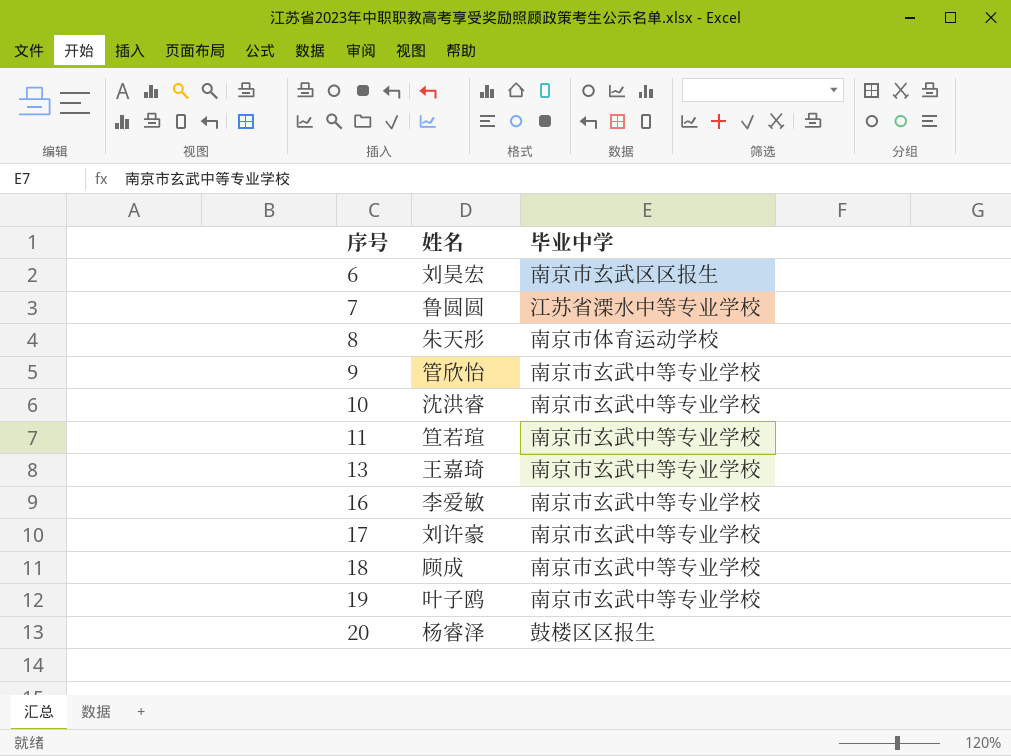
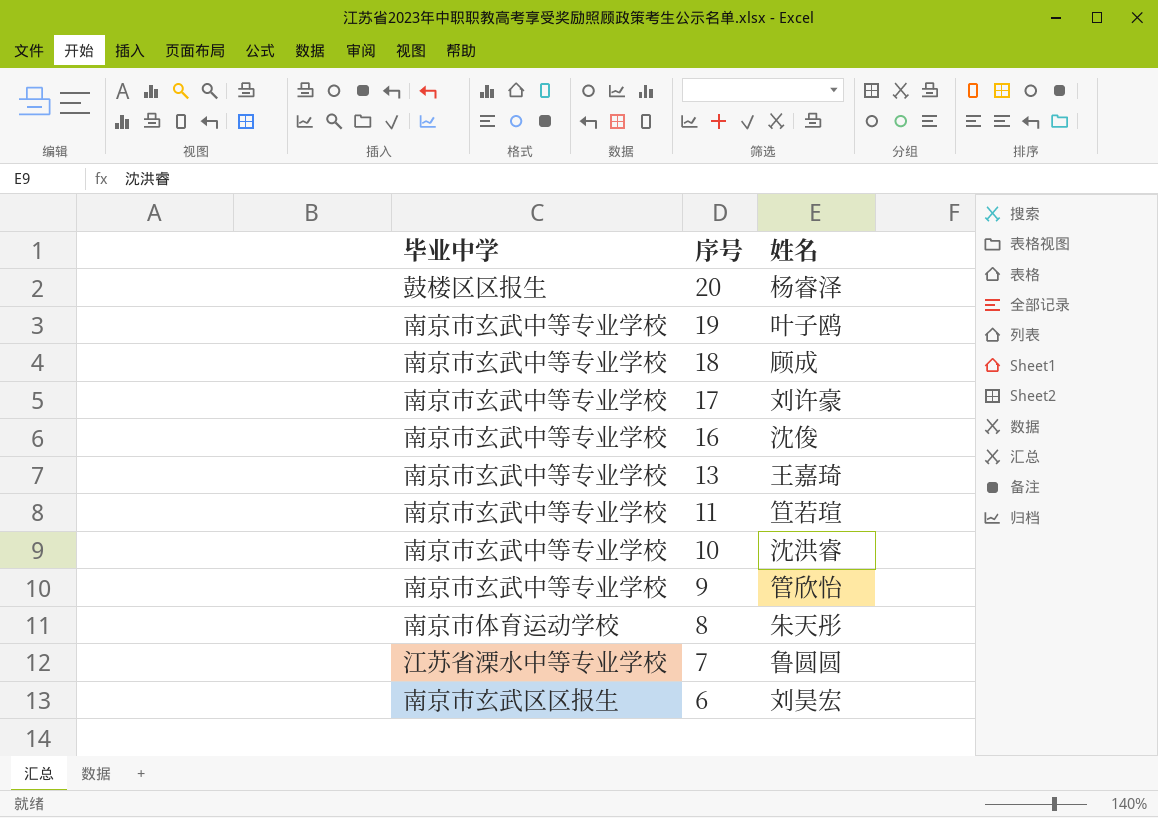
row order: 序号 ascending -> 序号 descending
column 毕业中学 | position: 3 -> 1
16 | 姓名: 李爱敏 -> 沈俊

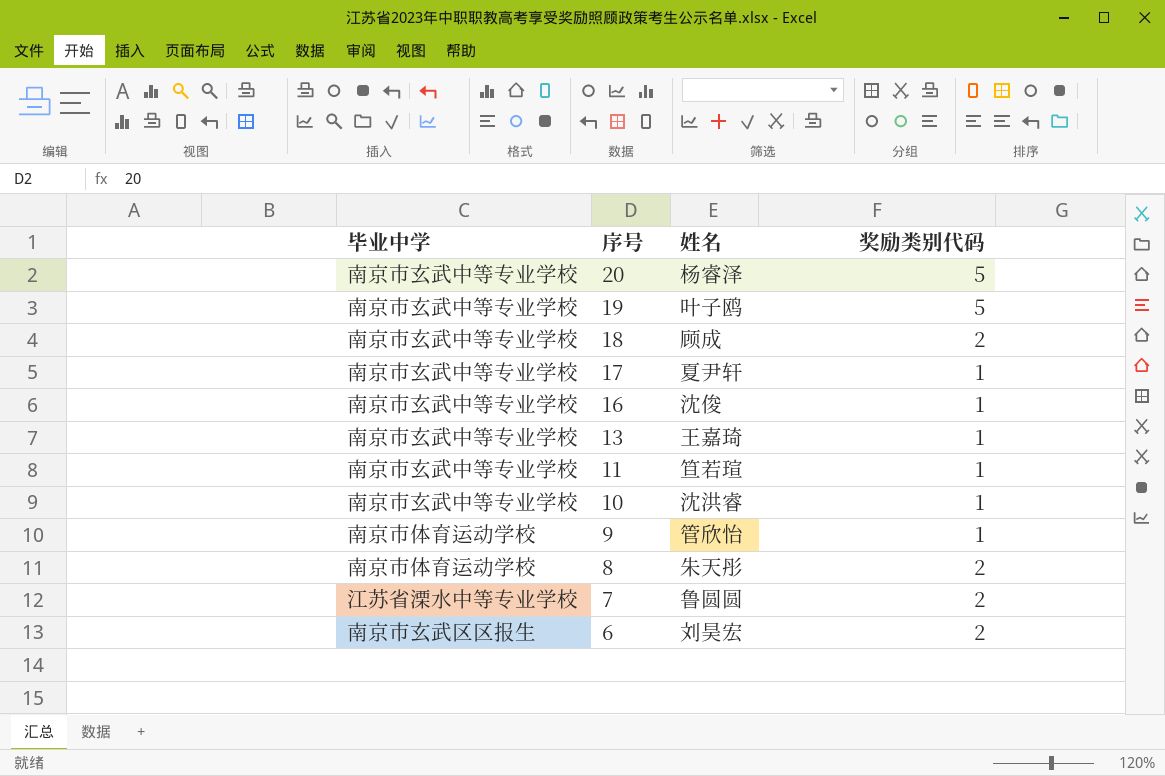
column 奖励类别代码 | position: none -> 4
20 | 毕业中学: 鼓楼区区报生 -> 南京市玄武中等专业学校
17 | 姓名: 刘许豪 -> 夏尹轩
9 | 毕业中学: 南京市玄武中等专业学校 -> 南京市体育运动学校

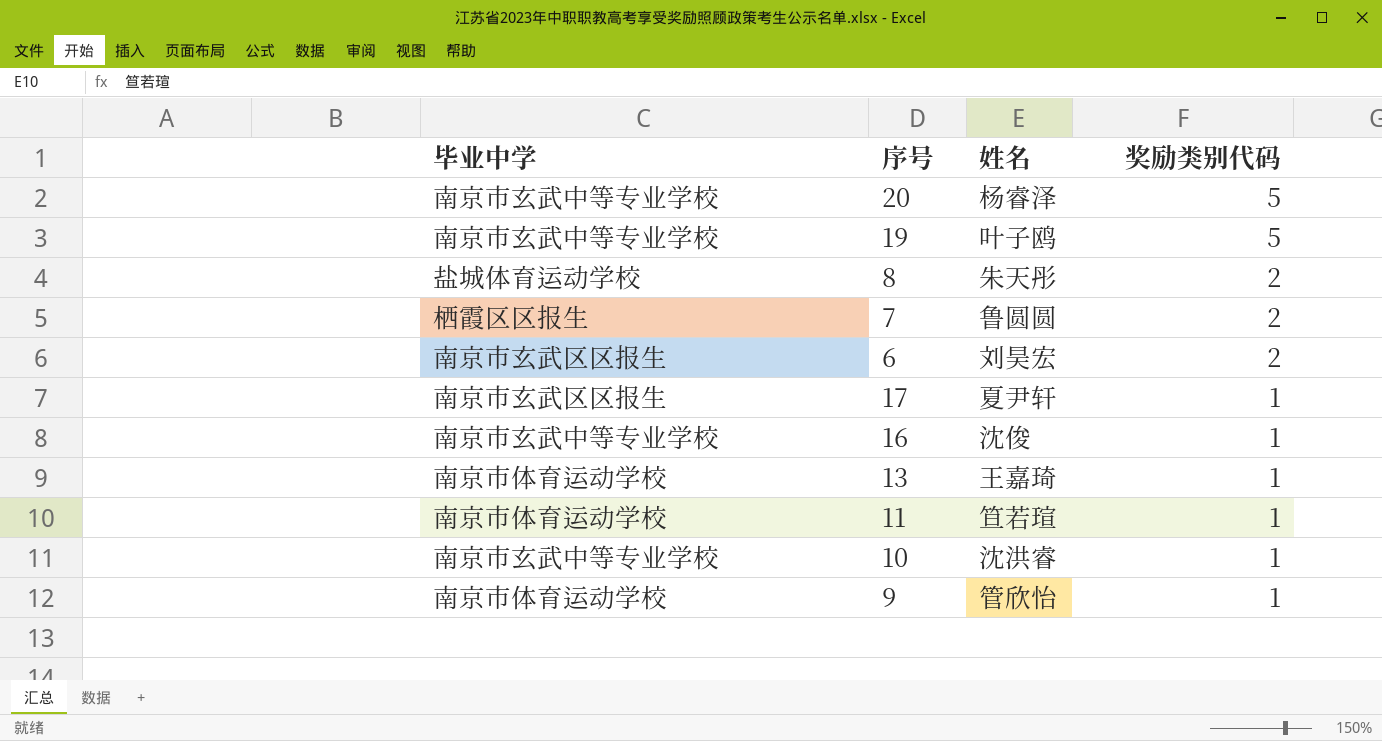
row order: 序号 descending -> 奖励类别代码 descending
row 18: 南京市玄武中等专业学校 | 顾成 | 2 -> none
8 | 毕业中学: 南京市体育运动学校 -> 盐城体育运动学校
7 | 毕业中学: 江苏省溧水中等专业学校 -> 栖霞区区报生
17 | 毕业中学: 南京市玄武中等专业学校 -> 南京市玄武区区报生
13 | 毕业中学: 南京市玄武中等专业学校 -> 南京市体育运动学校
11 | 毕业中学: 南京市玄武中等专业学校 -> 南京市体育运动学校

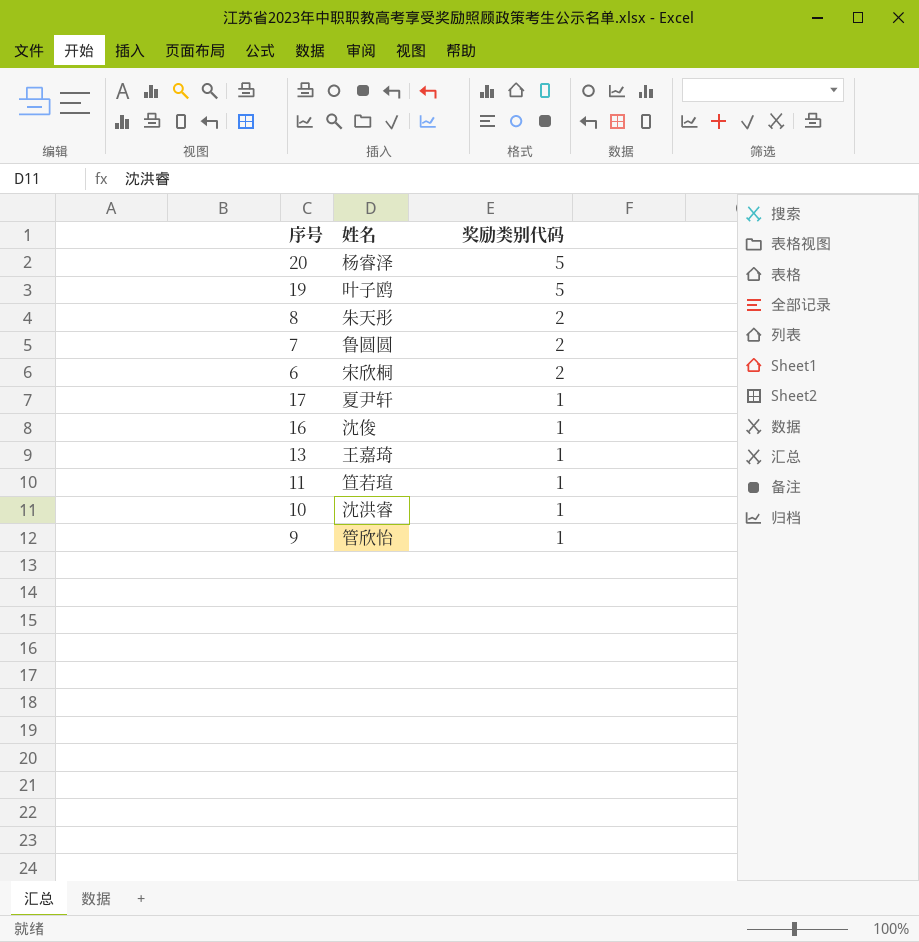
column 毕业中学 | position: 1 -> none
6 | 姓名: 刘昊宏 -> 宋欣桐

